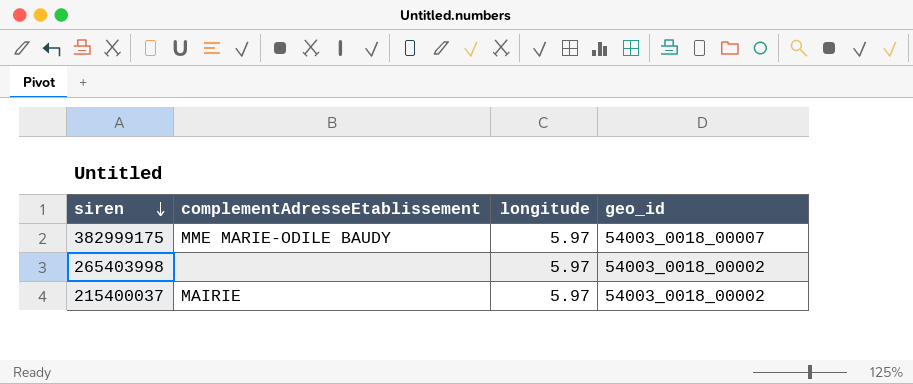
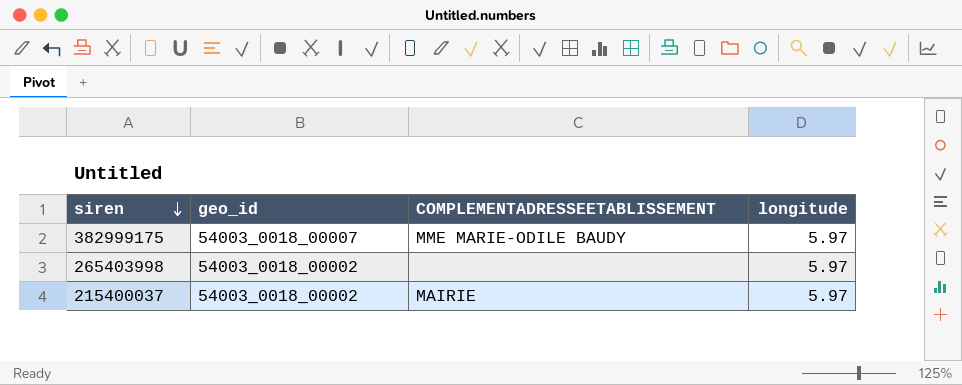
column geo_id | position: 4 -> 2
column name: complementAdresseEtablissement -> COMPLEMENTADRESSEETABLISSEMENT

